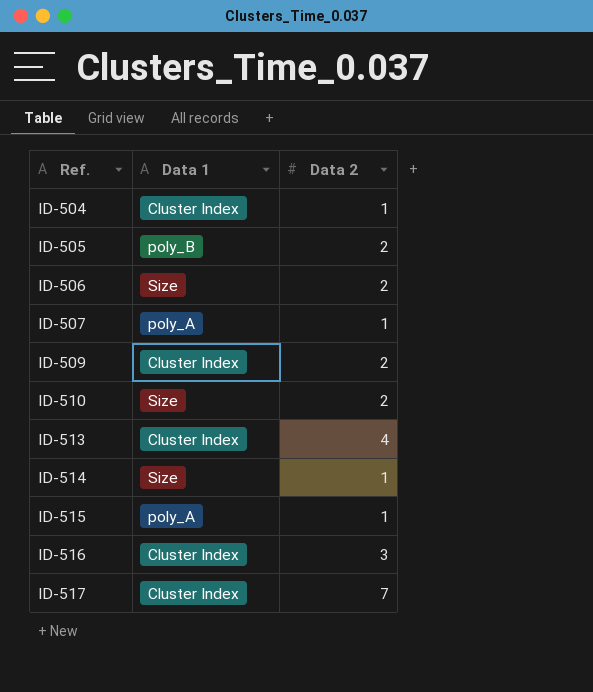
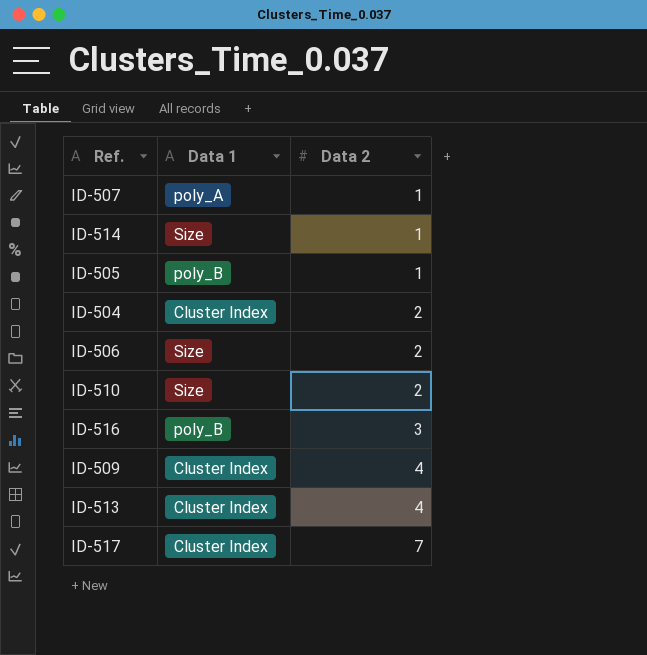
row order: Ref. ascending -> Data 2 ascending
row ID-515: poly_A | 1 -> none
ID-505 | Data 2: 2 -> 1
ID-504 | Data 2: 1 -> 2
ID-516 | Data 1: Cluster Index -> poly_B
ID-509 | Data 2: 2 -> 4

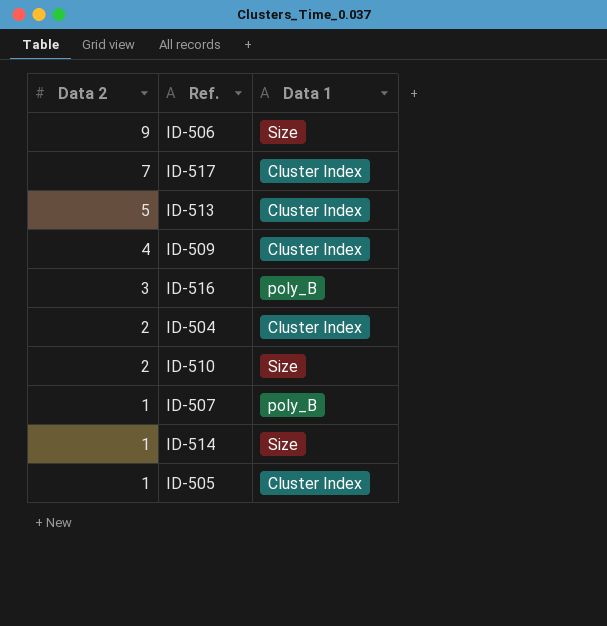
row order: Data 2 ascending -> Data 2 descending
column Data 2 | position: 3 -> 1
ID-506 | Data 2: 2 -> 9
ID-513 | Data 2: 4 -> 5
ID-507 | Data 1: poly_A -> poly_B
ID-505 | Data 1: poly_B -> Cluster Index

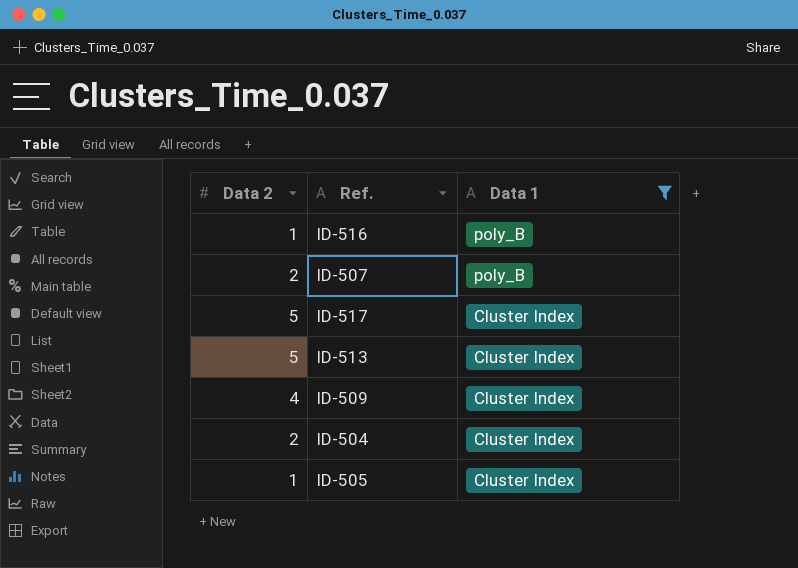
filter: none -> Data 1 != Size
row order: Data 2 descending -> Data 1 descending
ID-516 | Data 2: 3 -> 1
ID-507 | Data 2: 1 -> 2
ID-517 | Data 2: 7 -> 5

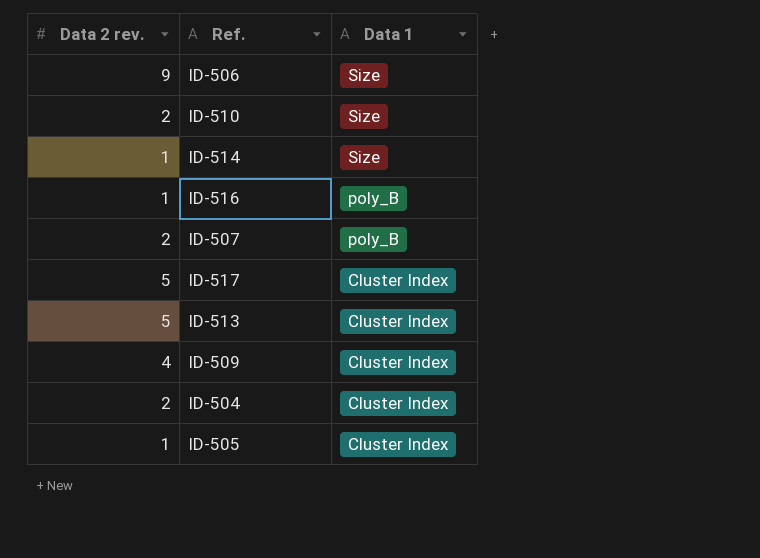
filter: Data 1 != Size -> none
column name: Data 2 -> Data 2 rev.

